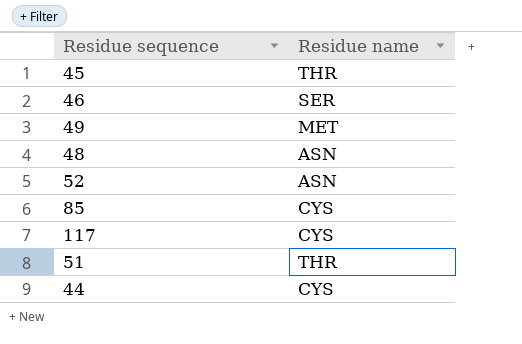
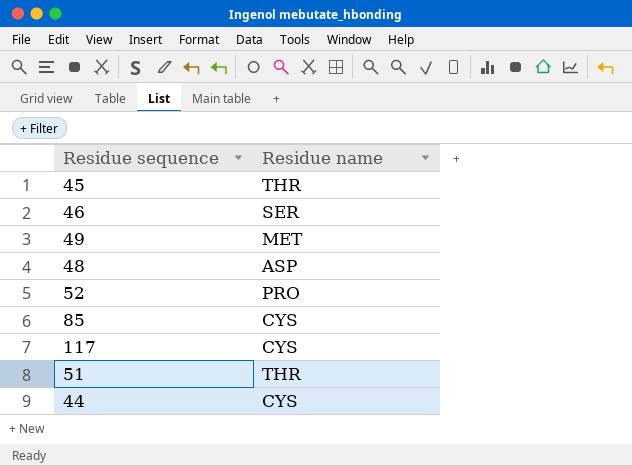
48 | Residue name: ASN -> ASP
52 | Residue name: ASN -> PRO

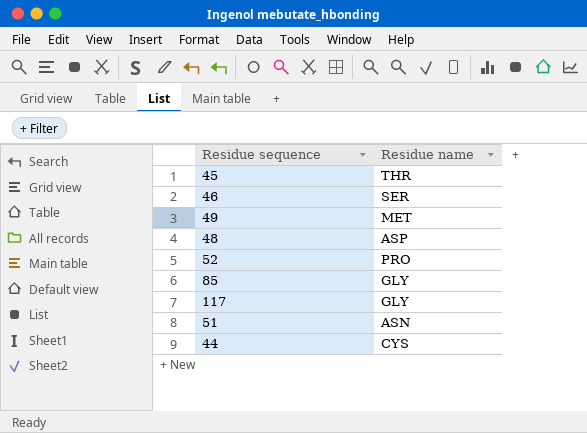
85 | Residue name: CYS -> GLY
117 | Residue name: CYS -> GLY
51 | Residue name: THR -> ASN

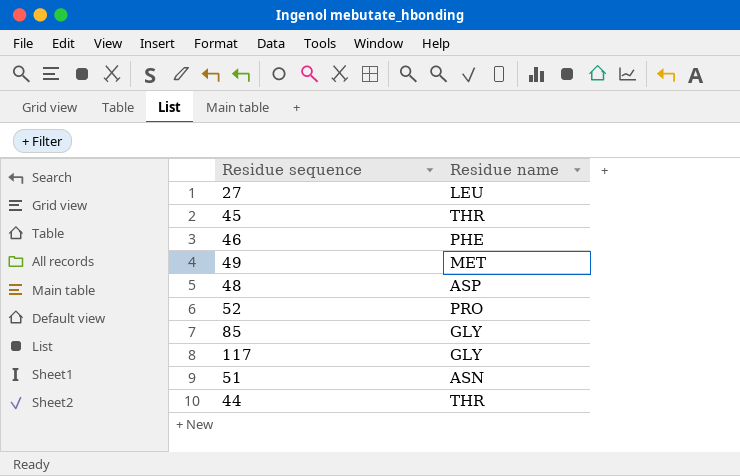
row 27: none -> LEU
46 | Residue name: SER -> PHE
44 | Residue name: CYS -> THR

